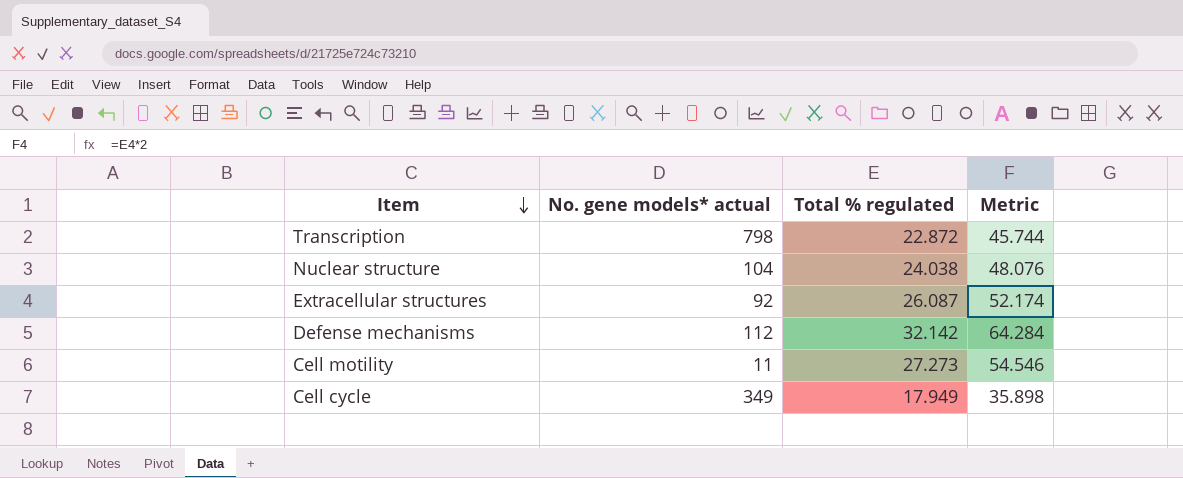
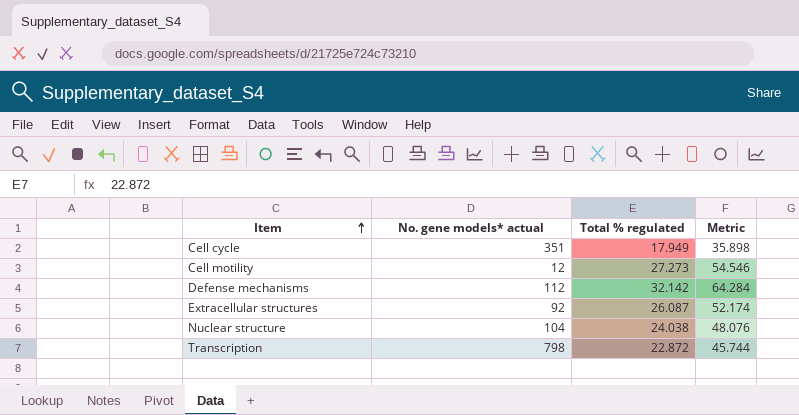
row order: Item descending -> Item ascending
Cell cycle | No. gene models* actual: 349 -> 351
Cell motility | No. gene models* actual: 11 -> 12

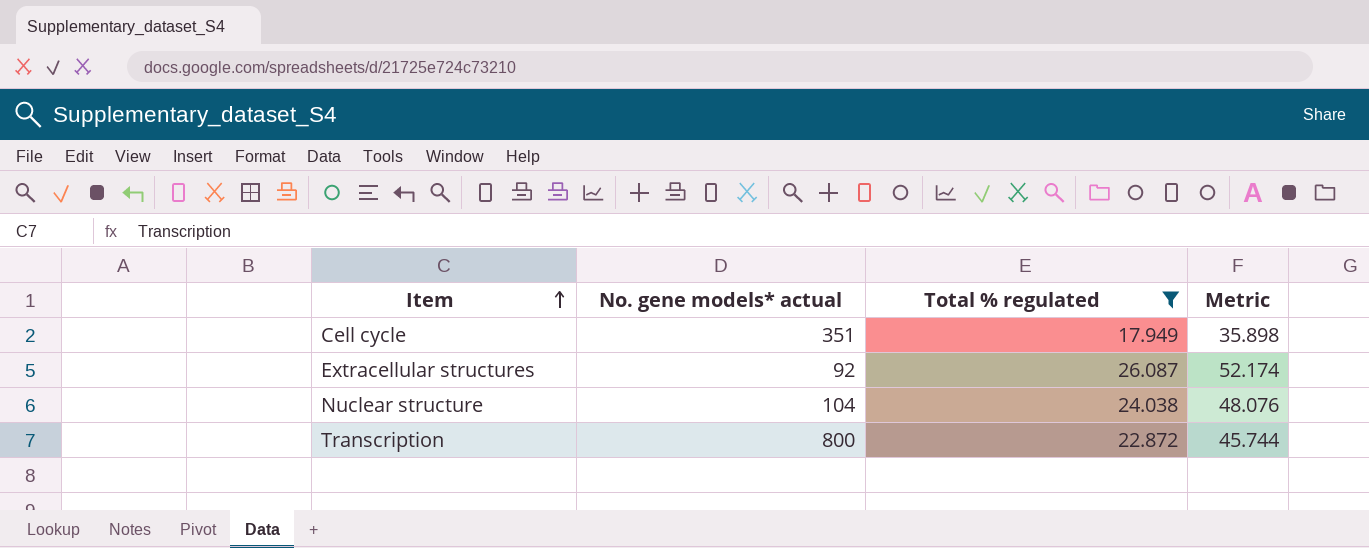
filter: none -> Total % regulated <= 26.087
Transcription | No. gene models* actual: 798 -> 800

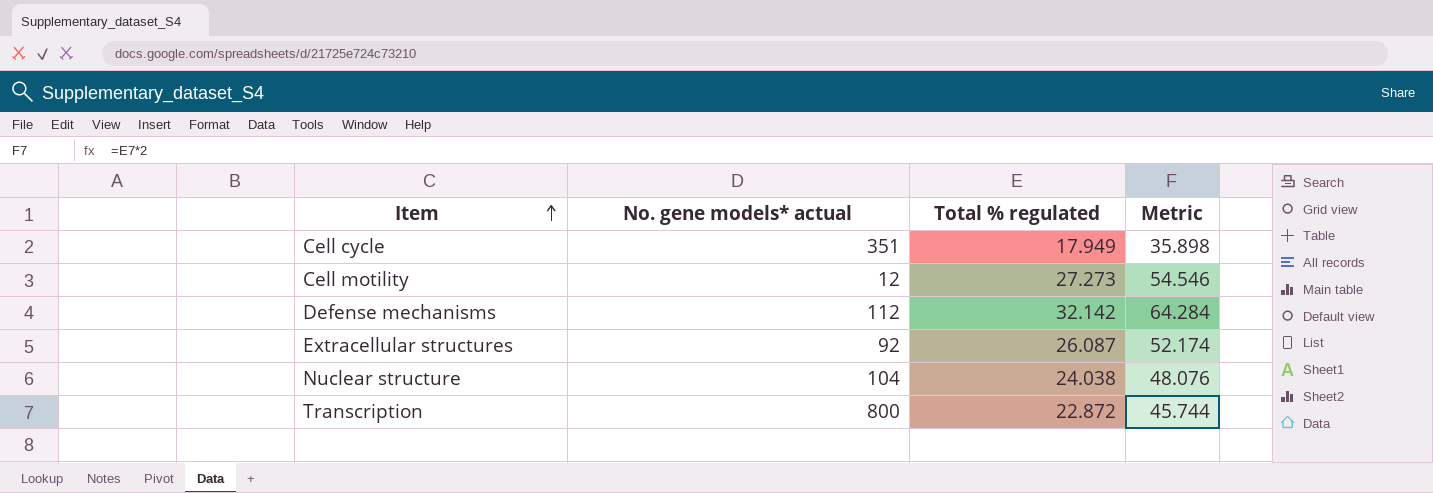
filter: Total % regulated <= 26.087 -> none

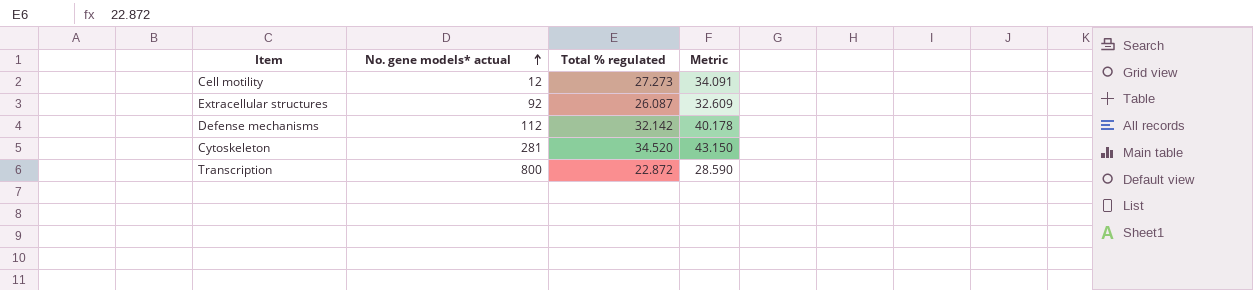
row order: Item ascending -> No. gene models* actual ascending
column Metric | formula: [Total % regulated] * 2 -> [Total % regulated] * 1.25
row Cell cycle: 351 | 17.949 | 35.898 -> none
row Nuclear structure: 104 | 24.038 | 48.076 -> none
row Cytoskeleton: none -> 281 | 34.520 | 43.150

